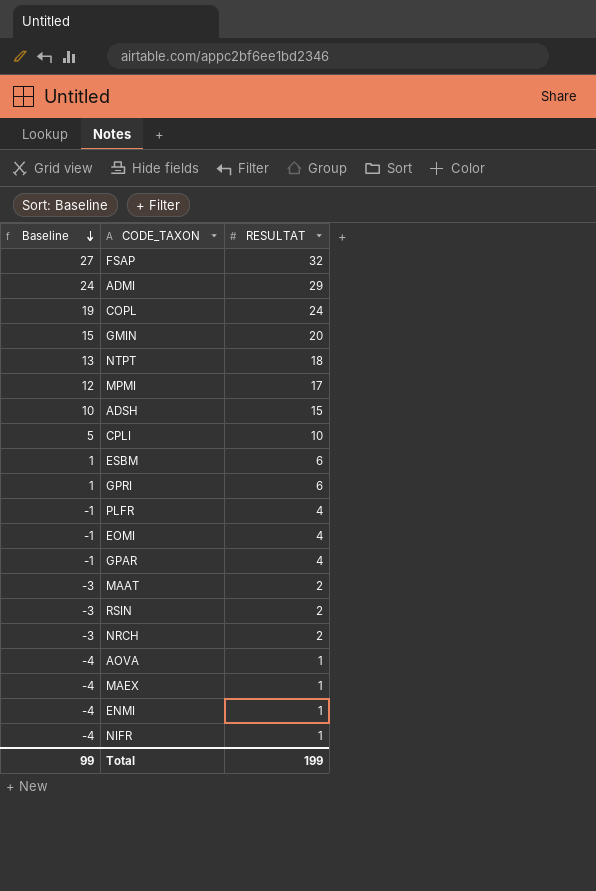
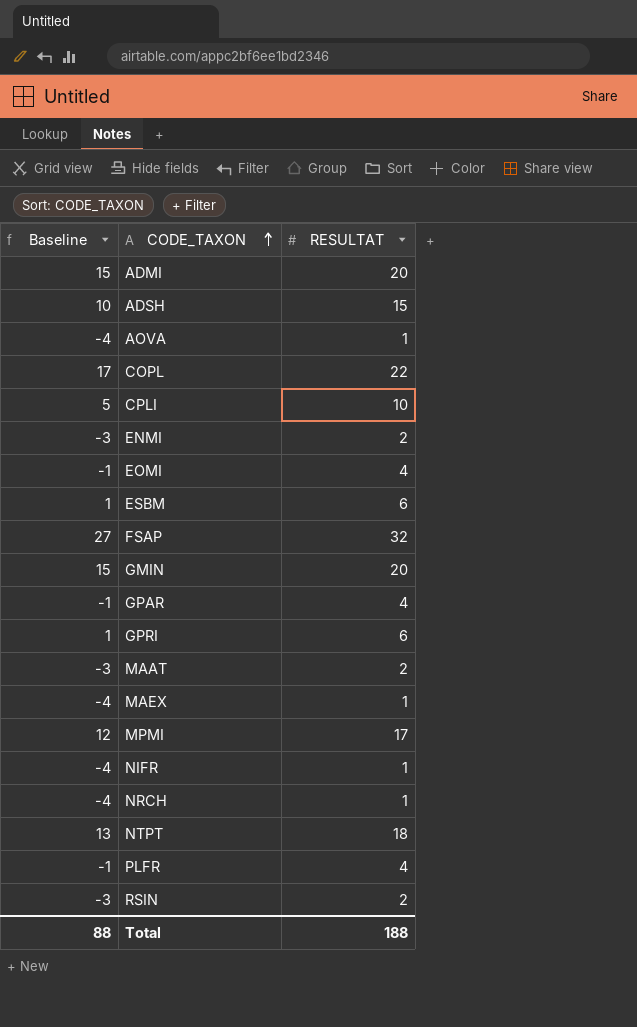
row order: Baseline descending -> CODE_TAXON ascending
ADMI | Baseline: 24 -> 15
ADMI | RESULTAT: 29 -> 20
COPL | Baseline: 19 -> 17
COPL | RESULTAT: 24 -> 22
ENMI | Baseline: -4 -> -3
ENMI | RESULTAT: 1 -> 2
NRCH | Baseline: -3 -> -4
NRCH | RESULTAT: 2 -> 1
Total | Baseline: 99 -> 88
Total | RESULTAT: 199 -> 188

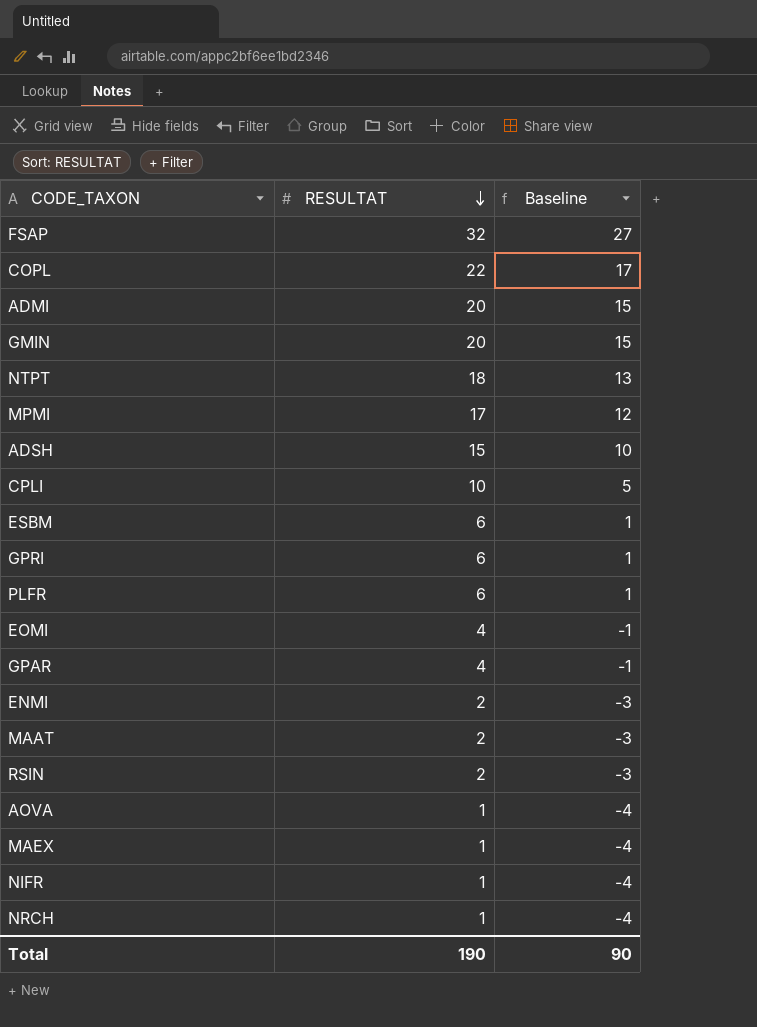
row order: CODE_TAXON ascending -> RESULTAT descending
column Baseline | position: 1 -> 3
PLFR | RESULTAT: 4 -> 6
PLFR | Baseline: -1 -> 1
Total | RESULTAT: 188 -> 190
Total | Baseline: 88 -> 90

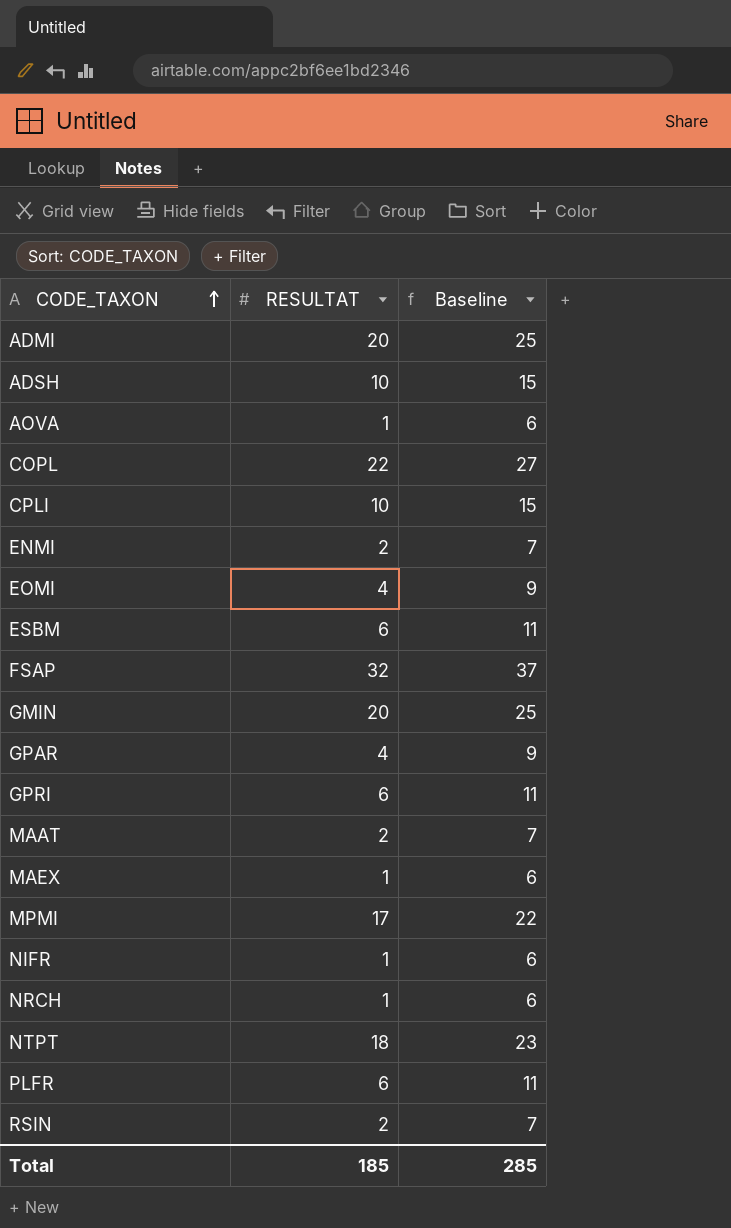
row order: RESULTAT descending -> CODE_TAXON ascending
column Baseline | formula: [RESULTAT] - 5 -> [RESULTAT] + 5
ADSH | RESULTAT: 15 -> 10
Total | RESULTAT: 190 -> 185
Total | Baseline: 90 -> 285

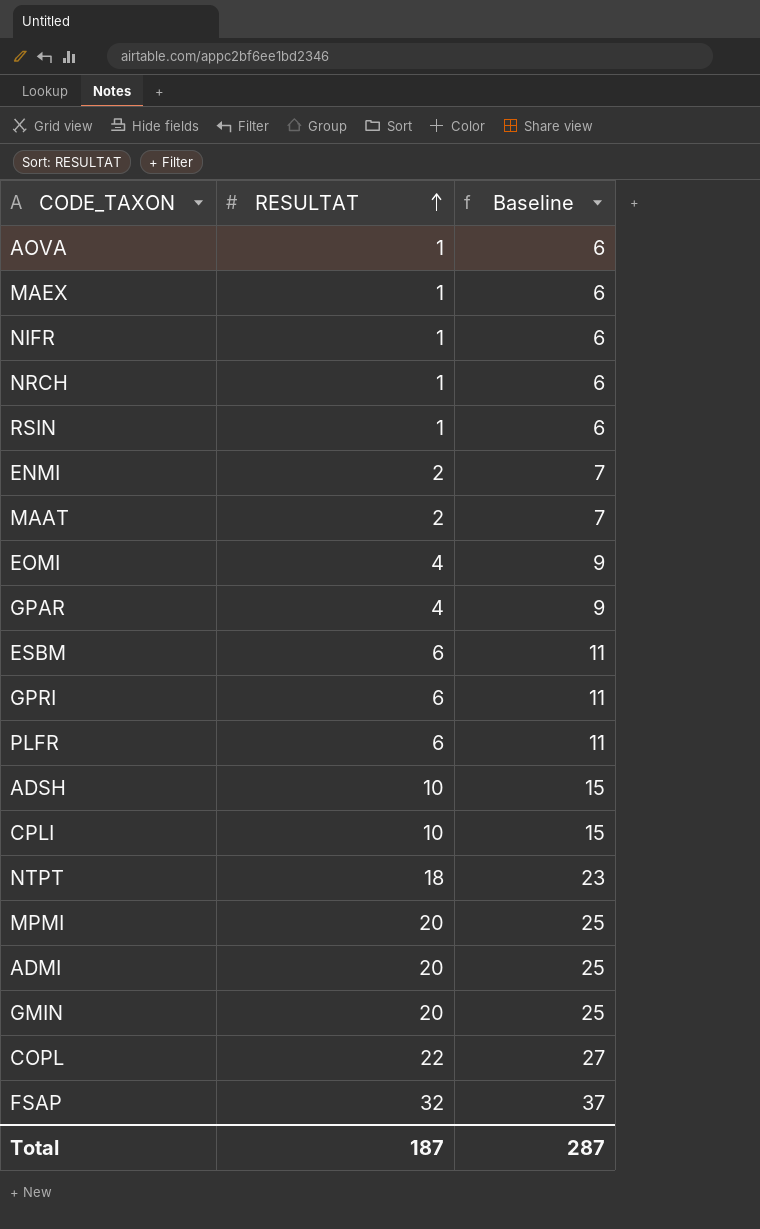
row order: CODE_TAXON ascending -> RESULTAT ascending
RSIN | RESULTAT: 2 -> 1
RSIN | Baseline: 7 -> 6
MPMI | RESULTAT: 17 -> 20
MPMI | Baseline: 22 -> 25
Total | RESULTAT: 185 -> 187
Total | Baseline: 285 -> 287

